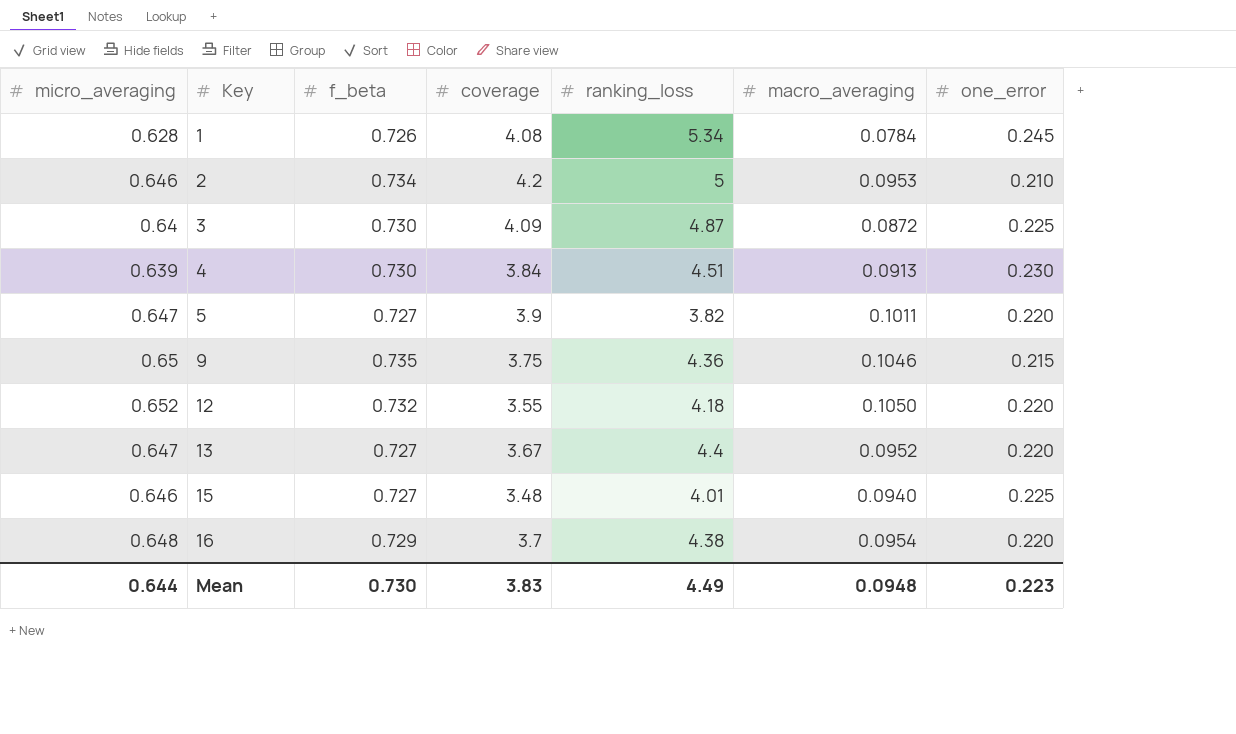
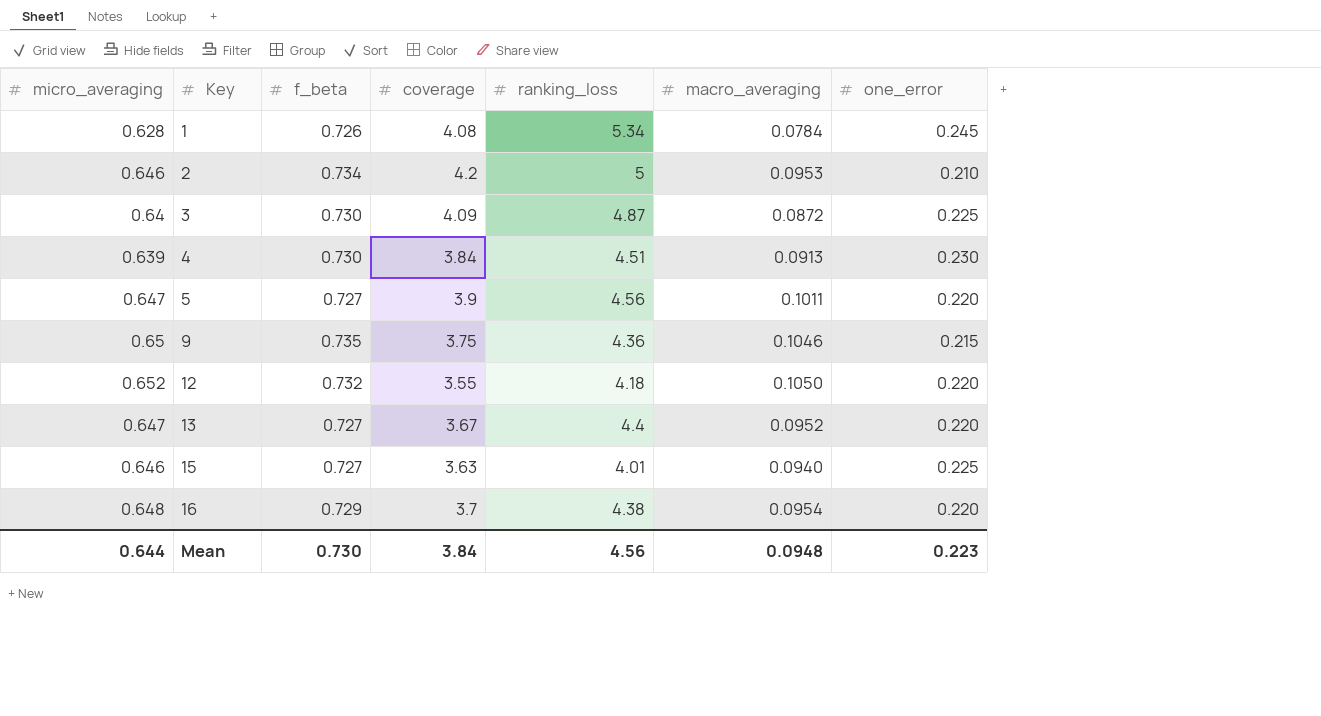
5 | ranking_loss: 3.82 -> 4.56
15 | coverage: 3.48 -> 3.63
Mean | coverage: 3.83 -> 3.84
Mean | ranking_loss: 4.49 -> 4.56

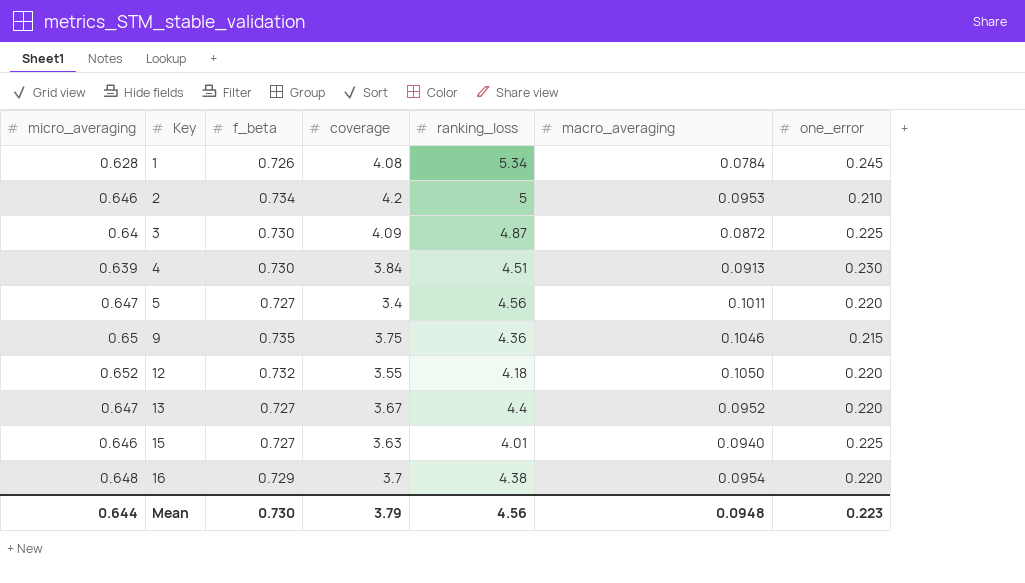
5 | coverage: 3.9 -> 3.4
Mean | coverage: 3.84 -> 3.79

